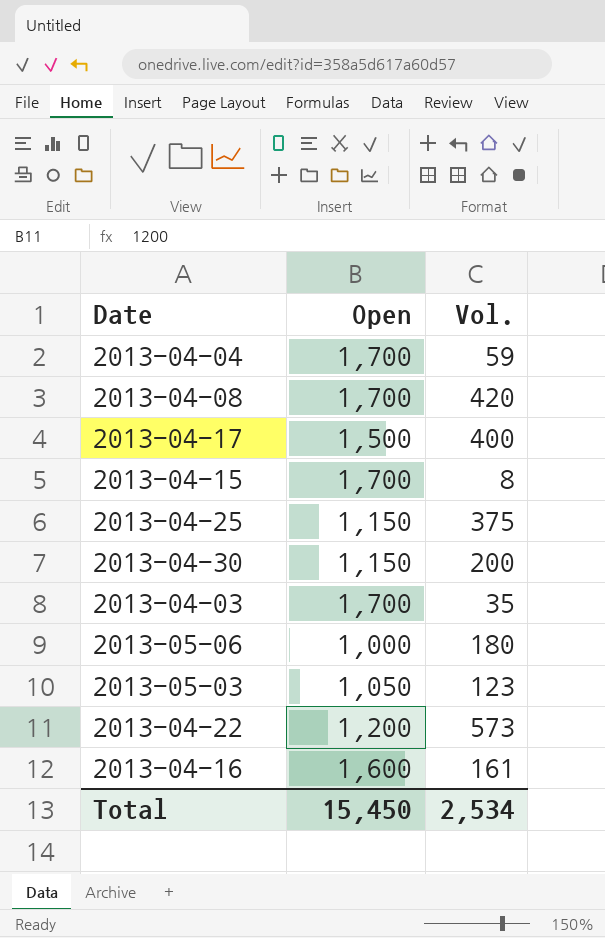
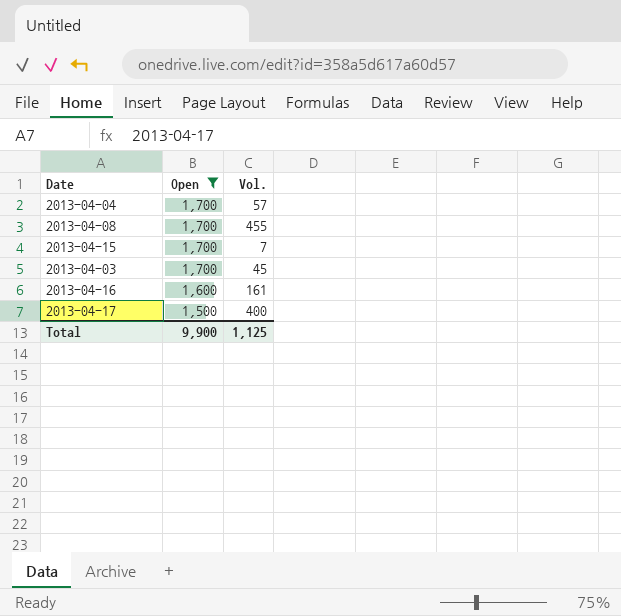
filter: none -> Open >= 1,500
row order: none -> Open descending
2013-04-04 | Vol.: 59 -> 57
2013-04-08 | Vol.: 420 -> 455
2013-04-15 | Vol.: 8 -> 7
2013-04-03 | Vol.: 35 -> 45
Total | Open: 15,450 -> 9,900
Total | Vol.: 2,534 -> 1,125

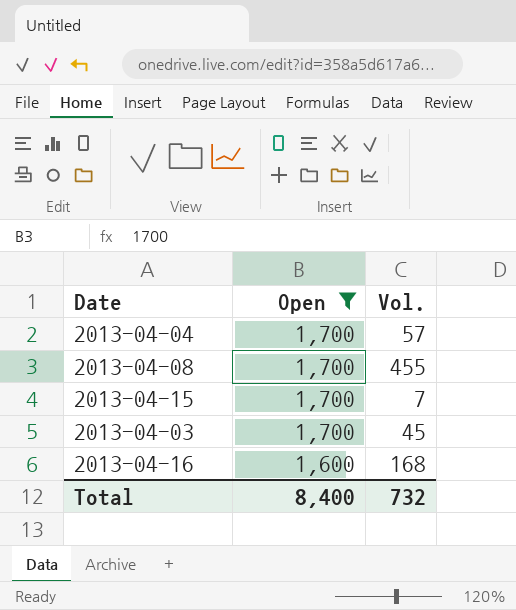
row 2013-04-17: 1,500 | 400 -> none
2013-04-16 | Vol.: 161 -> 168
Total | Open: 9,900 -> 8,400
Total | Vol.: 1,125 -> 732

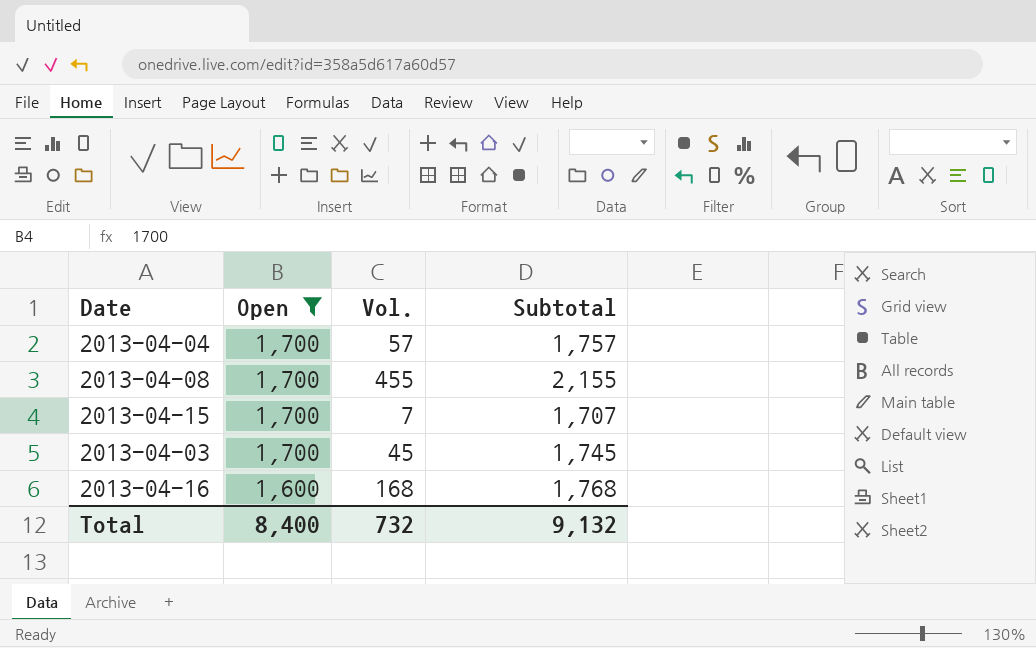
column Subtotal | formula: none -> [Open] + [Vol.]

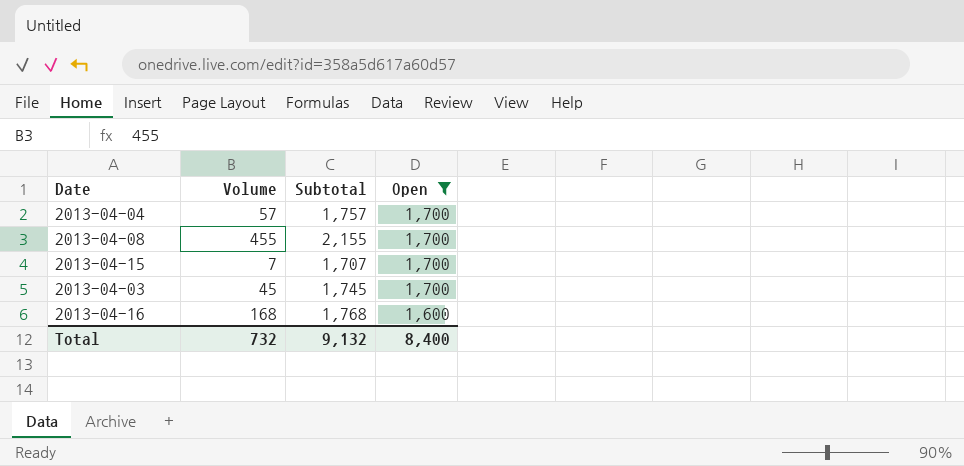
column name: Vol. -> Volume
column Open | position: 2 -> 4

